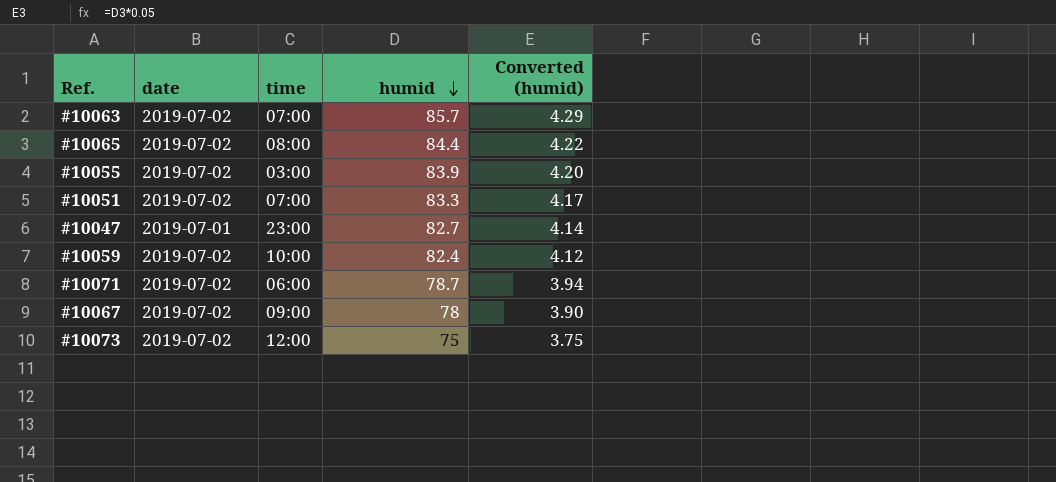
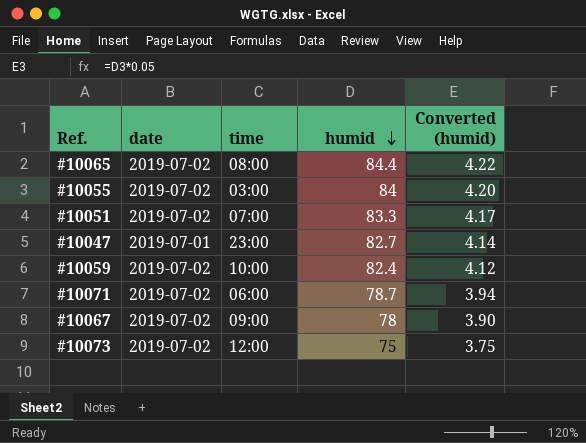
row #10063: 2019-07-02 | 07:00 | 85.7 | 4.29 -> none
#10055 | humid: 83.9 -> 84

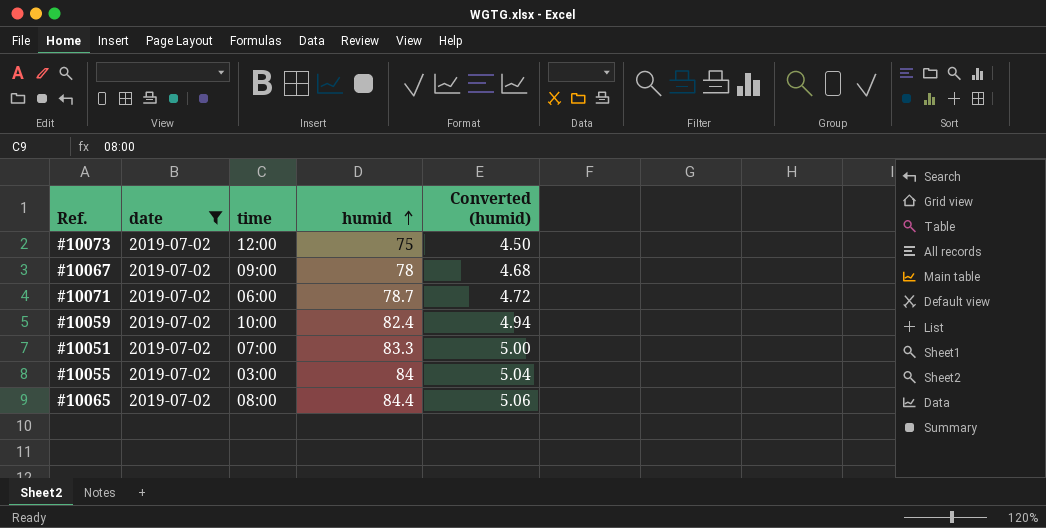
filter: none -> date = 2019-07-02
row order: humid descending -> humid ascending
column Converted (humid) | formula: [humid] * 0.05 -> [humid] * 0.06

